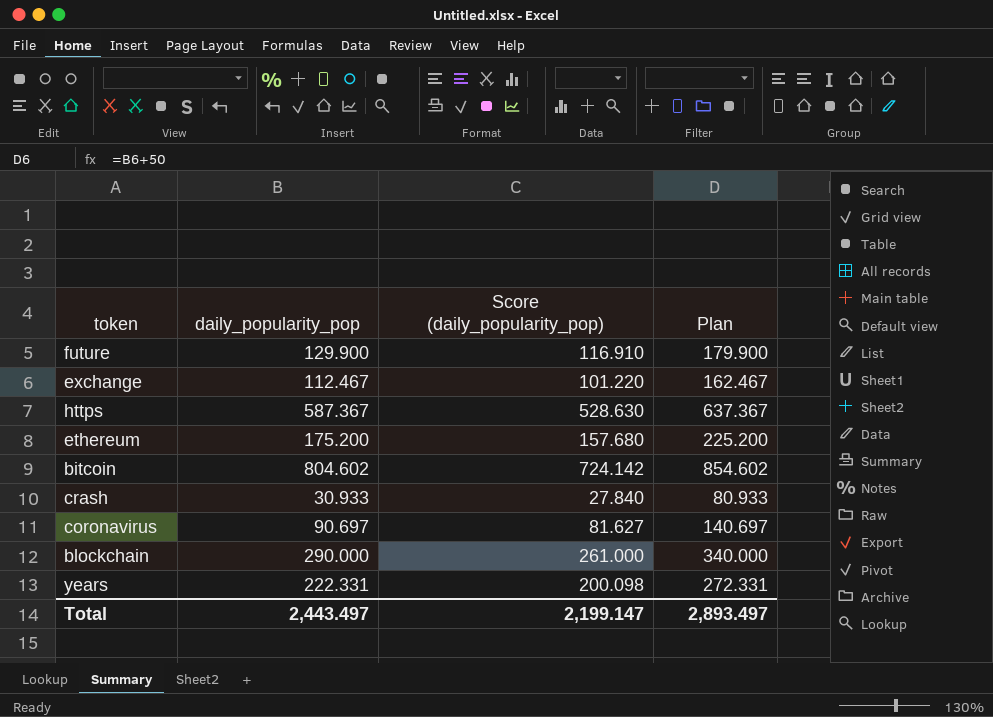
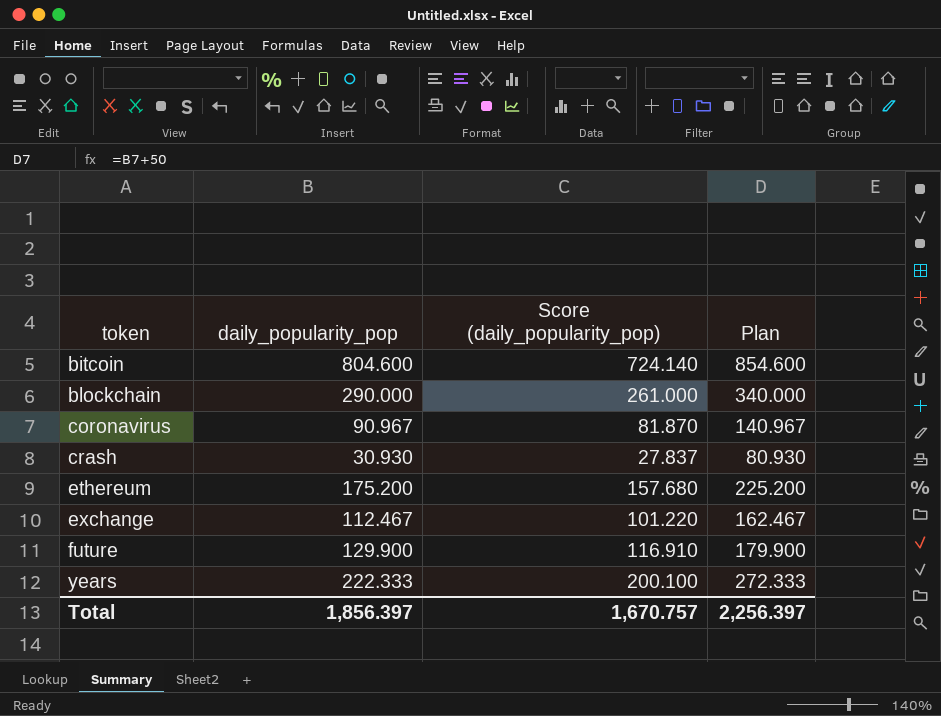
row order: none -> token ascending
row https: 587.367 | 528.630 | 637.367 -> none
bitcoin | daily_popularity_pop: 804.602 -> 804.600
bitcoin | Score (daily_popularity_pop): 724.142 -> 724.140
bitcoin | Plan: 854.602 -> 854.600
coronavirus | daily_popularity_pop: 90.697 -> 90.967
coronavirus | Score (daily_popularity_pop): 81.627 -> 81.870
coronavirus | Plan: 140.697 -> 140.967
crash | daily_popularity_pop: 30.933 -> 30.930
crash | Score (daily_popularity_pop): 27.840 -> 27.837
crash | Plan: 80.933 -> 80.930
years | daily_popularity_pop: 222.331 -> 222.333
years | Score (daily_popularity_pop): 200.098 -> 200.100
years | Plan: 272.331 -> 272.333
Total | daily_popularity_pop: 2,443.497 -> 1,856.397
Total | Score (daily_popularity_pop): 2,199.147 -> 1,670.757
Total | Plan: 2,893.497 -> 2,256.397

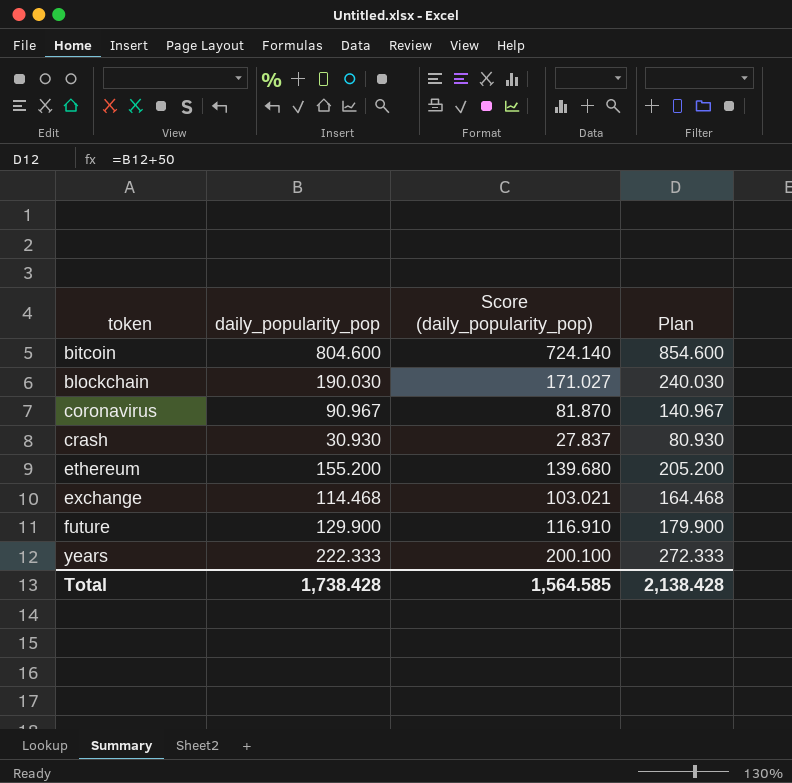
blockchain | daily_popularity_pop: 290.000 -> 190.030
blockchain | Score (daily_popularity_pop): 261.000 -> 171.027
blockchain | Plan: 340.000 -> 240.030
ethereum | daily_popularity_pop: 175.200 -> 155.200
ethereum | Score (daily_popularity_pop): 157.680 -> 139.680
ethereum | Plan: 225.200 -> 205.200
exchange | daily_popularity_pop: 112.467 -> 114.468
exchange | Score (daily_popularity_pop): 101.220 -> 103.021
exchange | Plan: 162.467 -> 164.468
Total | daily_popularity_pop: 1,856.397 -> 1,738.428
Total | Score (daily_popularity_pop): 1,670.757 -> 1,564.585
Total | Plan: 2,256.397 -> 2,138.428

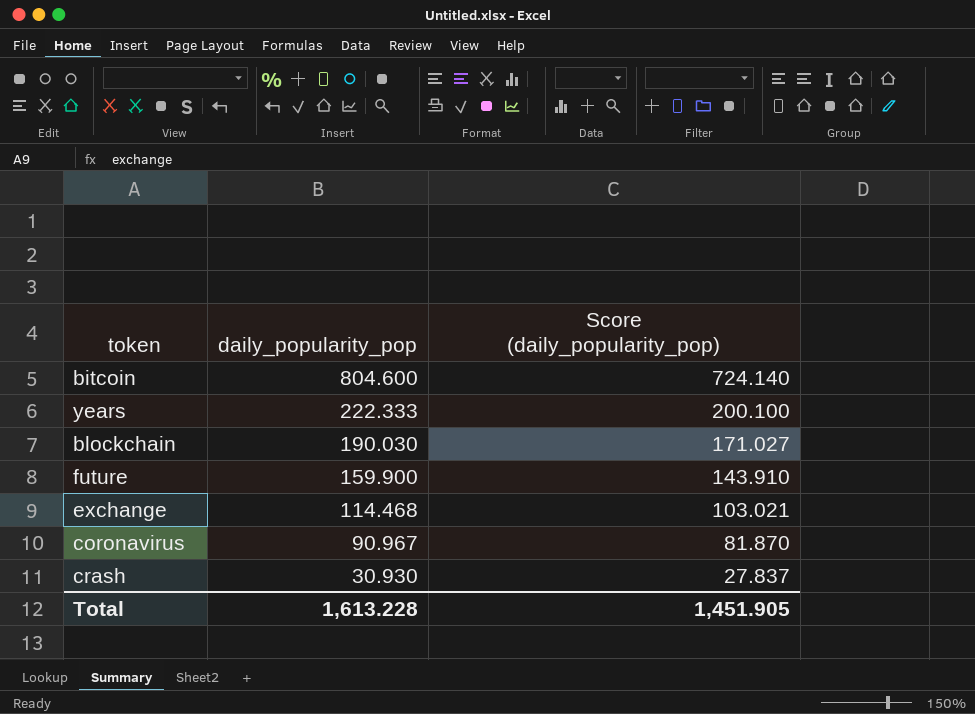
row order: token ascending -> daily_popularity_pop descending
column Plan | formula: [daily_popularity_pop] + 50 -> none
row ethereum: 155.200 | 139.680 | 205.200 -> none
future | daily_popularity_pop: 129.900 -> 159.900
future | Score (daily_popularity_pop): 116.910 -> 143.910
Total | daily_popularity_pop: 1,738.428 -> 1,613.228
Total | Score (daily_popularity_pop): 1,564.585 -> 1,451.905

